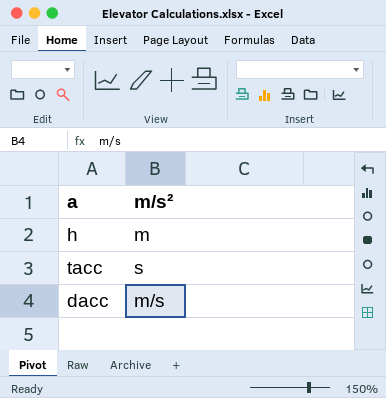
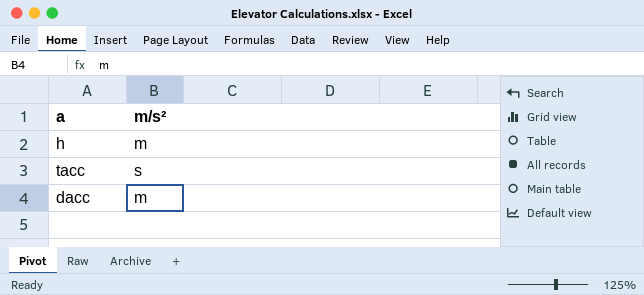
dacc | m/s²: m/s -> m

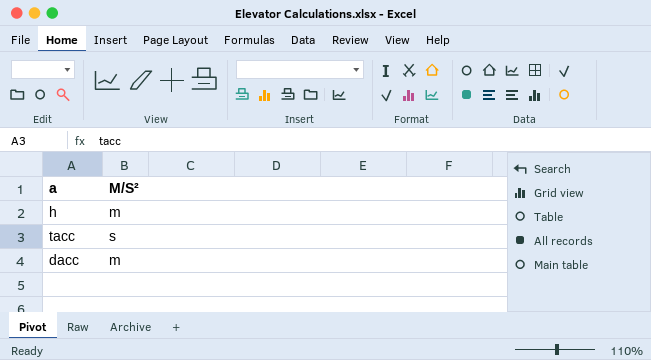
column name: m/s² -> M/S²

